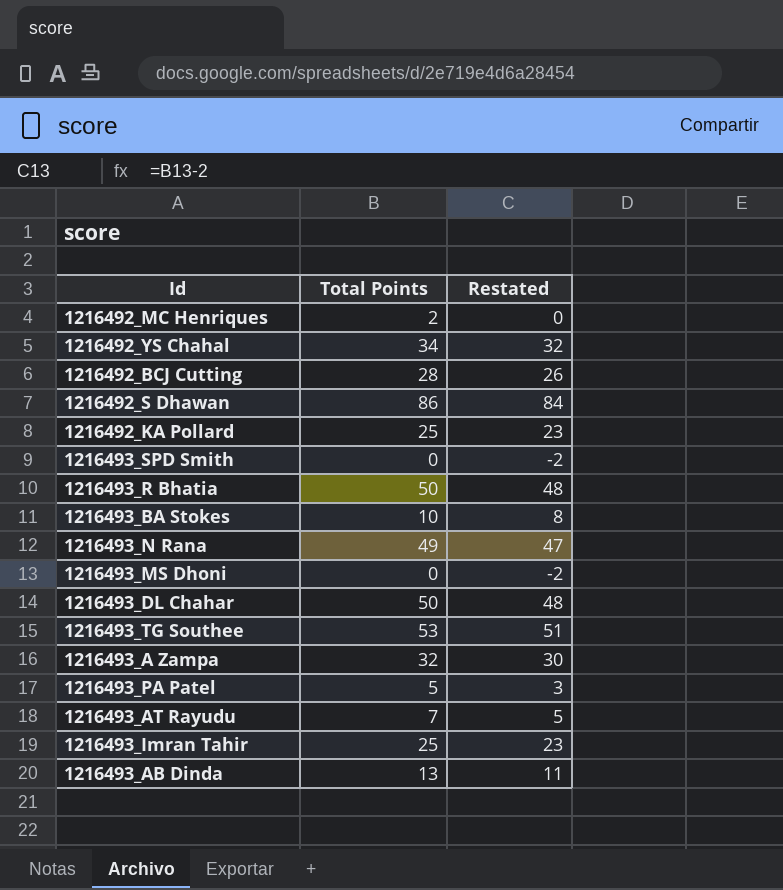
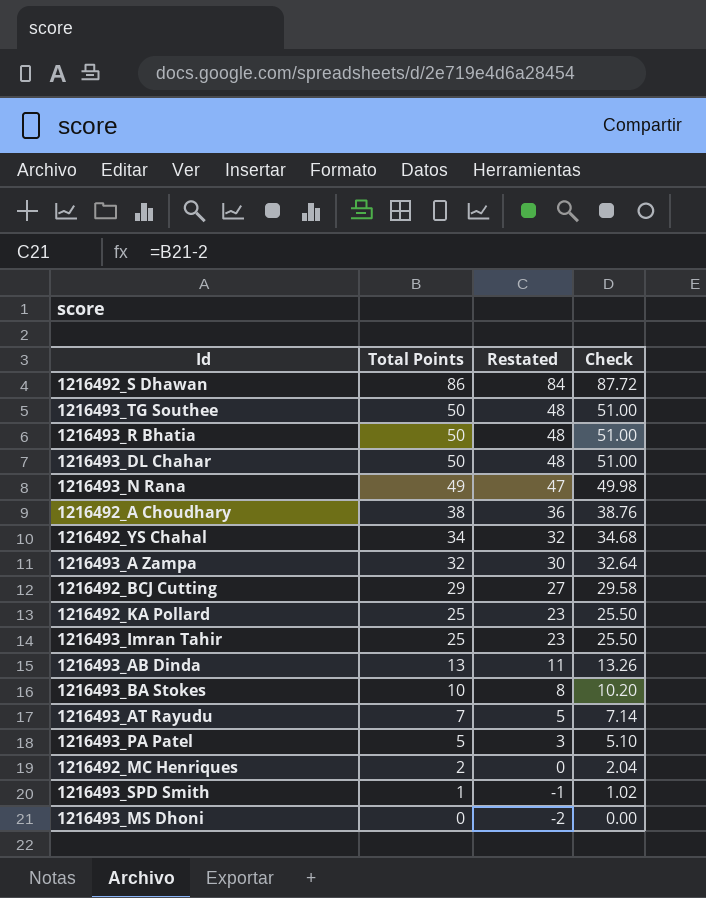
row order: none -> Total Points descending
column Check | formula: none -> [Total Points] * 1.02
1216493_TG Southee | Total Points: 53 -> 50
1216493_TG Southee | Restated: 51 -> 48
row 1216492_A Choudhary: none -> 38 | 36 | 38.76
1216492_BCJ Cutting | Total Points: 28 -> 29
1216492_BCJ Cutting | Restated: 26 -> 27
1216493_SPD Smith | Total Points: 0 -> 1
1216493_SPD Smith | Restated: -2 -> -1

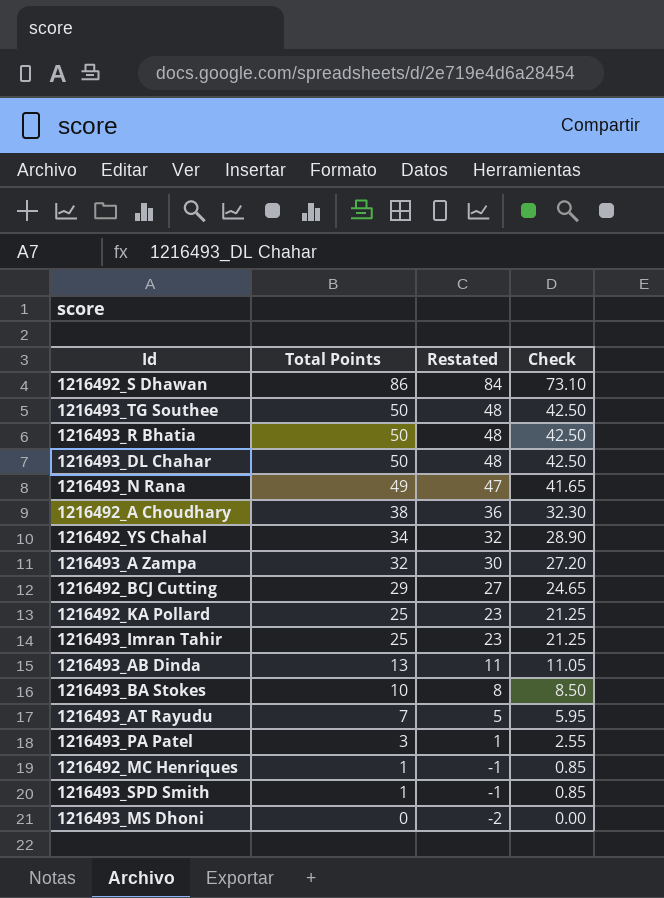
column Check | formula: [Total Points] * 1.02 -> [Total Points] * 0.85
1216493_PA Patel | Total Points: 5 -> 3
1216493_PA Patel | Restated: 3 -> 1
1216492_MC Henriques | Total Points: 2 -> 1
1216492_MC Henriques | Restated: 0 -> -1

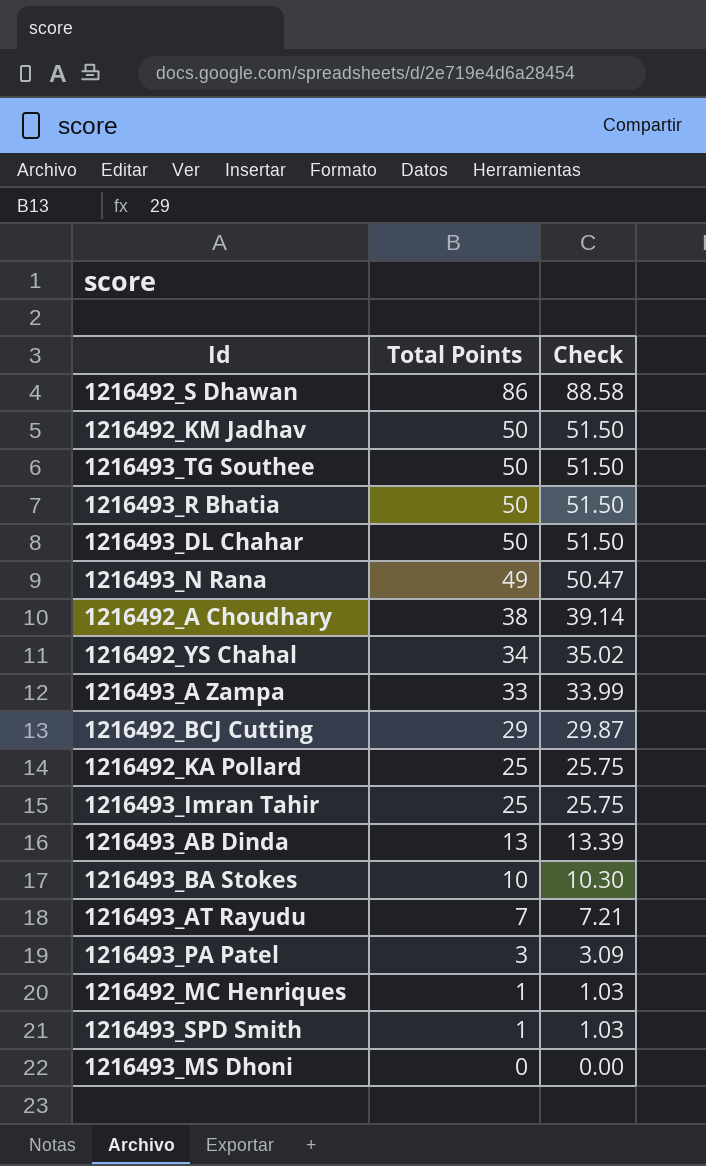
column Restated | formula: [Total Points] - 2 -> none
column Check | formula: [Total Points] * 0.85 -> [Total Points] * 1.03
row 1216492_KM Jadhav: none -> 50 | 51.50
1216493_A Zampa | Total Points: 32 -> 33

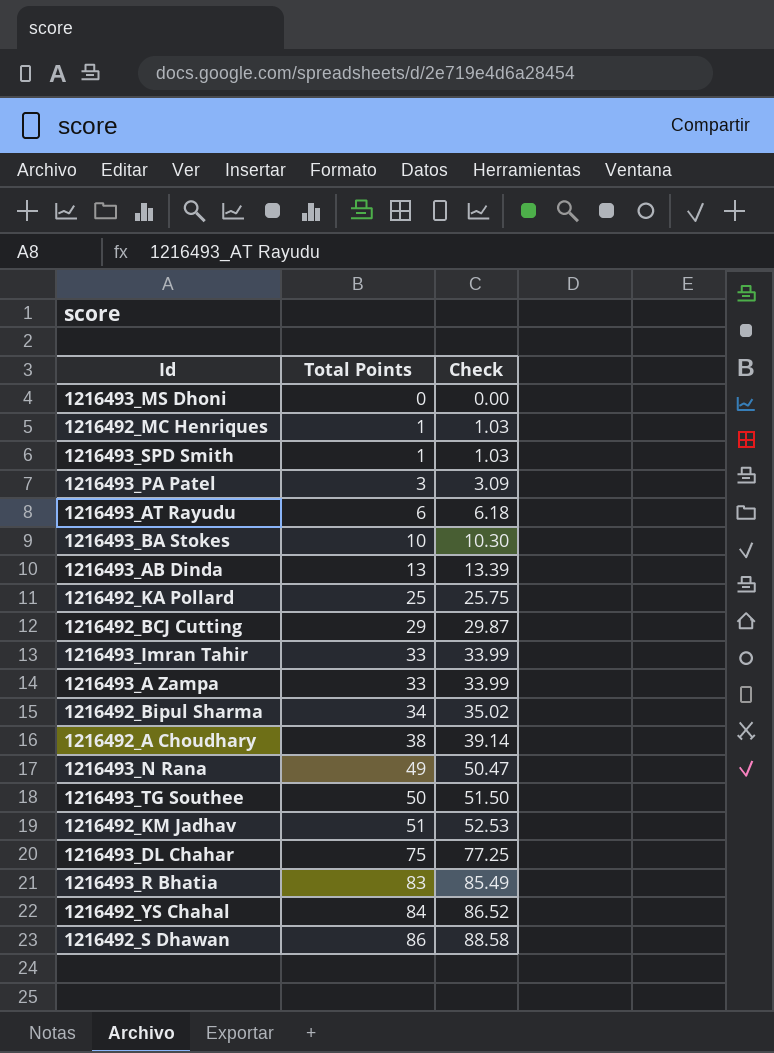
row order: Total Points descending -> Total Points ascending
1216493_AT Rayudu | Total Points: 7 -> 6
1216493_AT Rayudu | Check: 7.21 -> 6.18
1216493_Imran Tahir | Total Points: 25 -> 33
1216493_Imran Tahir | Check: 25.75 -> 33.99
row 1216492_Bipul Sharma: none -> 34 | 35.02
1216492_KM Jadhav | Total Points: 50 -> 51
1216492_KM Jadhav | Check: 51.50 -> 52.53
1216493_DL Chahar | Total Points: 50 -> 75
1216493_DL Chahar | Check: 51.50 -> 77.25
1216493_R Bhatia | Total Points: 50 -> 83
1216493_R Bhatia | Check: 51.50 -> 85.49
1216492_YS Chahal | Total Points: 34 -> 84
1216492_YS Chahal | Check: 35.02 -> 86.52

